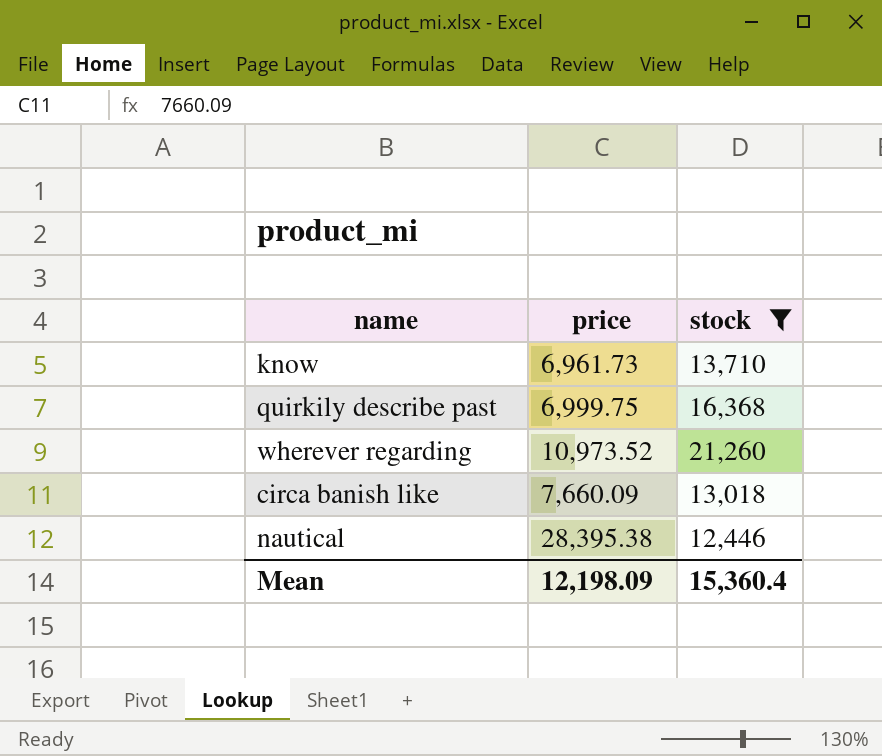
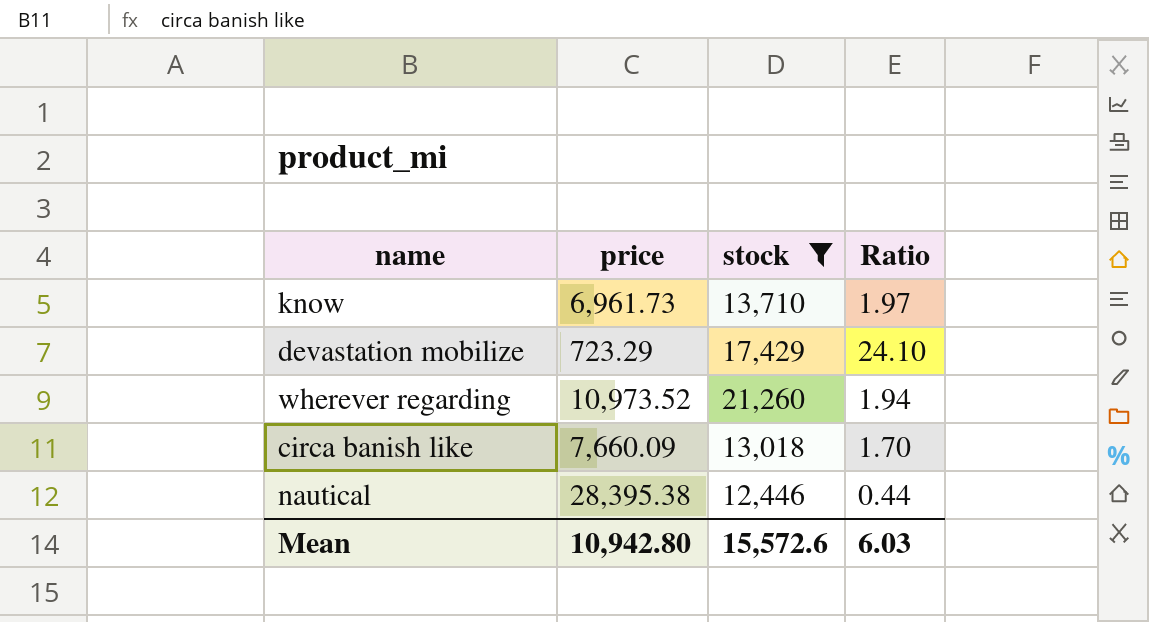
column Ratio | formula: none -> [stock] / [price]
row quirkily describe past: 6,999.75 | 16,368 -> none
row devastation mobilize: none -> 723.29 | 17,429 | 24.10
Mean | price: 12,198.09 -> 10,942.80
Mean | stock: 15,360.4 -> 15,572.6

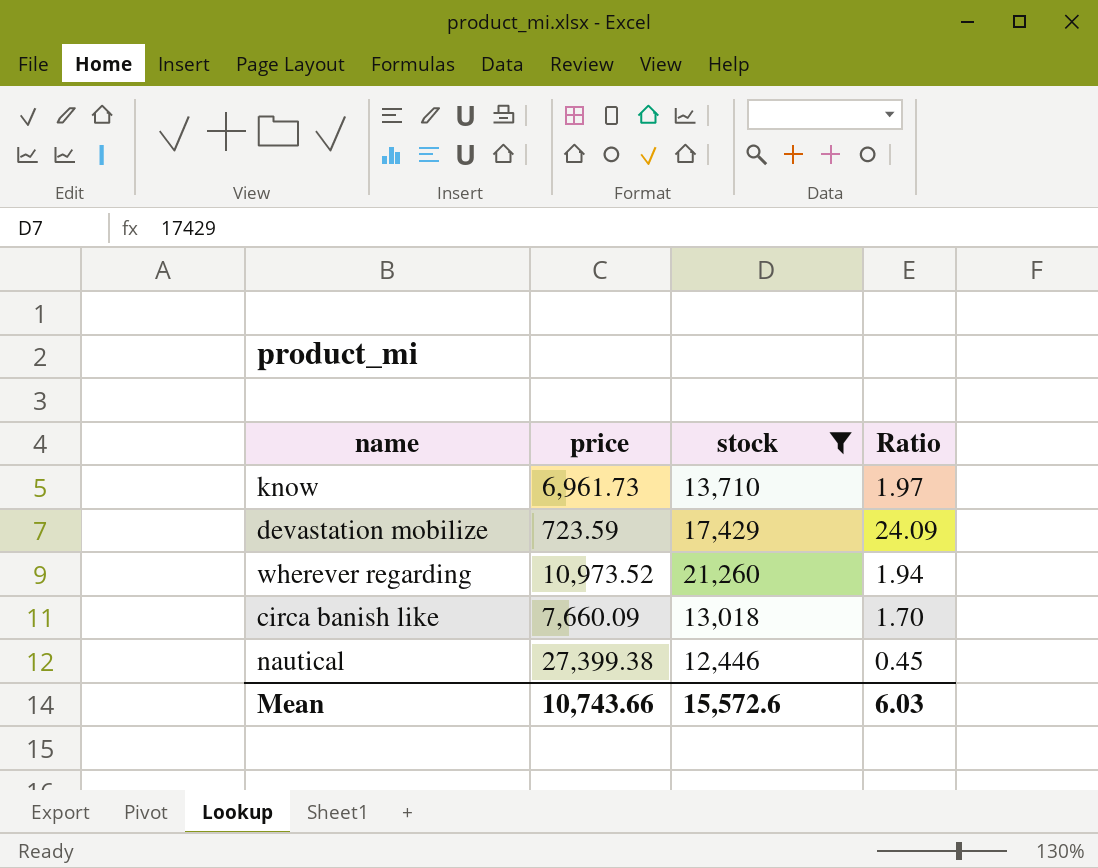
devastation mobilize | price: 723.29 -> 723.59
devastation mobilize | Ratio: 24.10 -> 24.09
nautical | price: 28,395.38 -> 27,399.38
nautical | Ratio: 0.44 -> 0.45
Mean | price: 10,942.80 -> 10,743.66

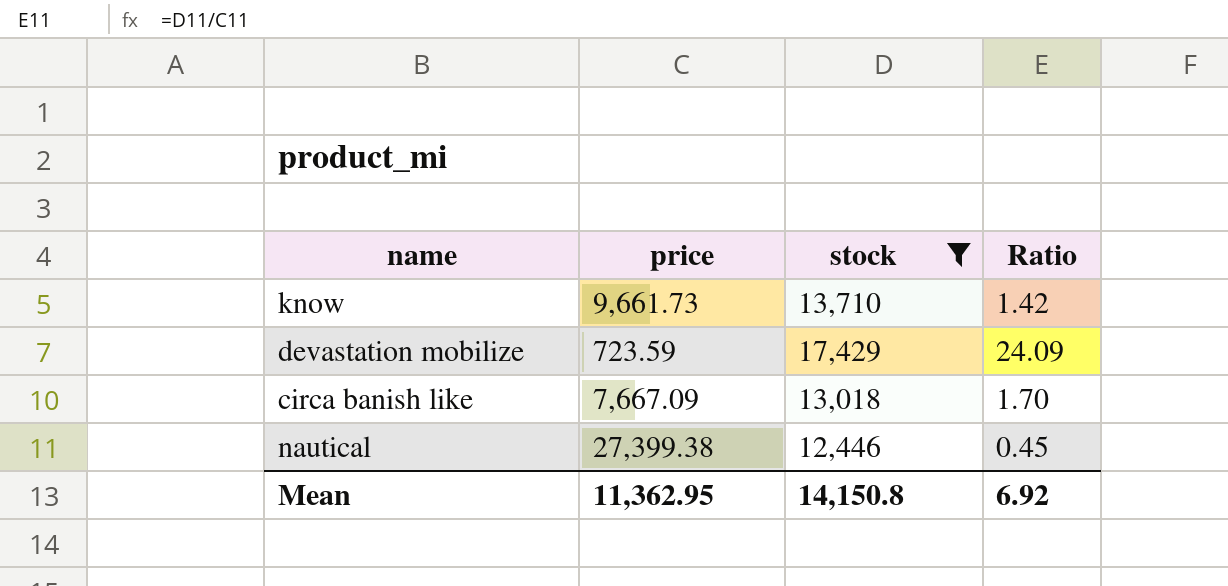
row wherever regarding: 10,973.52 | 21,260 | 1.94 -> none
know | price: 6,961.73 -> 9,661.73
know | Ratio: 1.97 -> 1.42
circa banish like | price: 7,660.09 -> 7,667.09
Mean | price: 10,743.66 -> 11,362.95
Mean | stock: 15,572.6 -> 14,150.8
Mean | Ratio: 6.03 -> 6.92

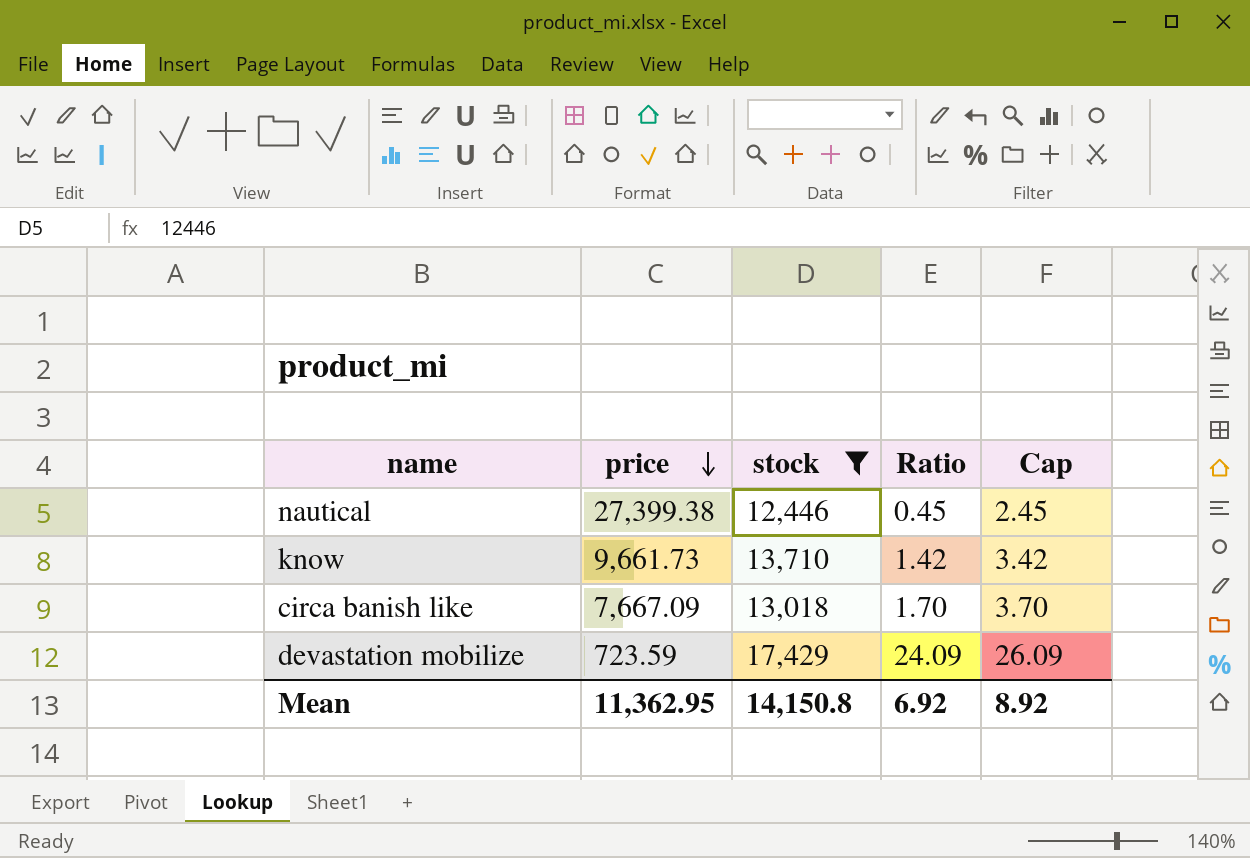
row order: none -> price descending
column Cap | formula: none -> [Ratio] + 2

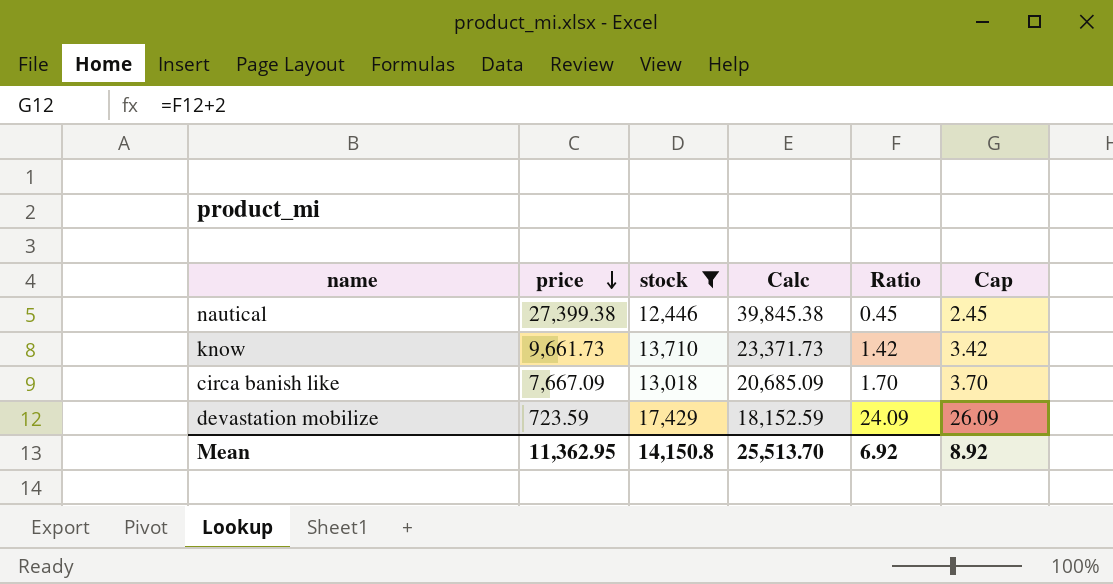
column Calc | formula: none -> [price] + [stock]

